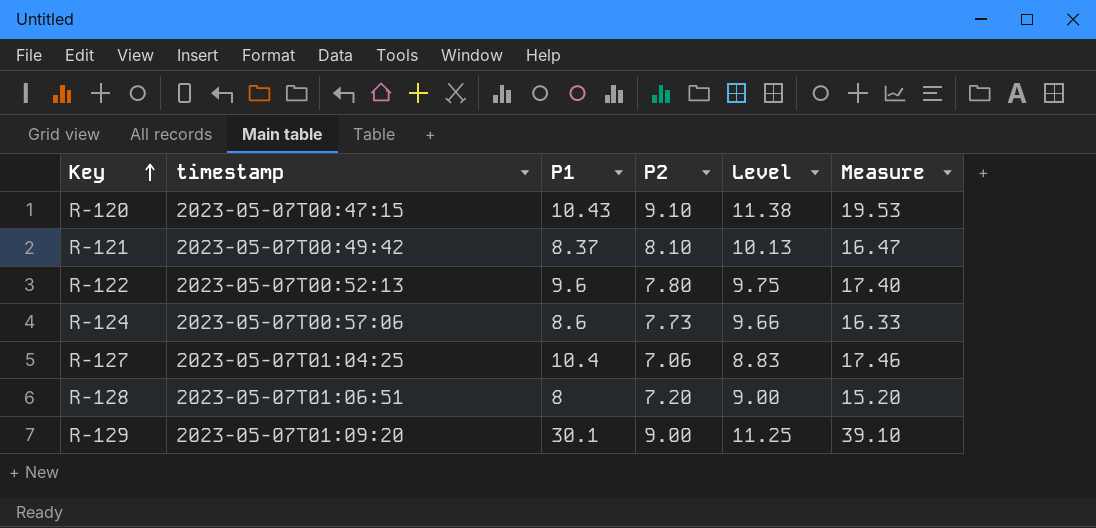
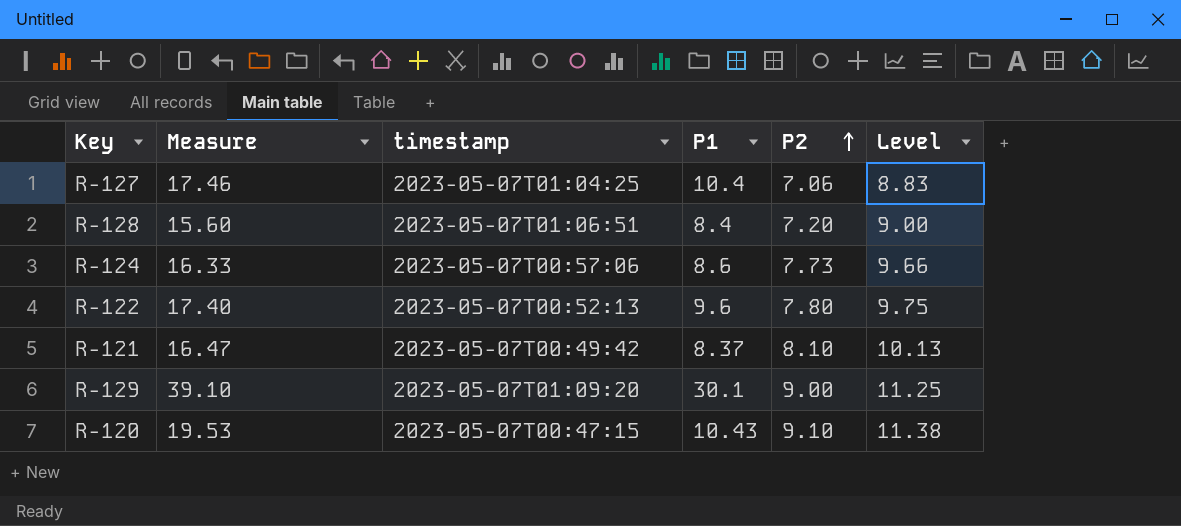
row order: Key ascending -> P2 ascending
column Measure | position: 6 -> 2
R-128 | Measure: 15.20 -> 15.60
R-128 | P1: 8 -> 8.4

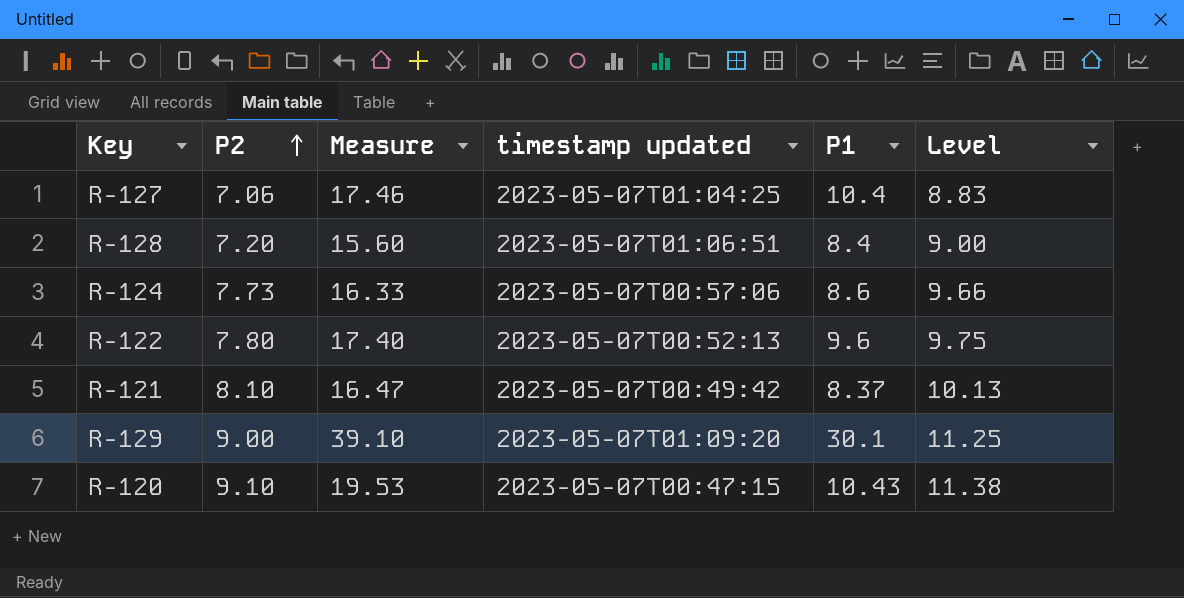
column P2 | position: 5 -> 2
column name: timestamp -> timestamp updated

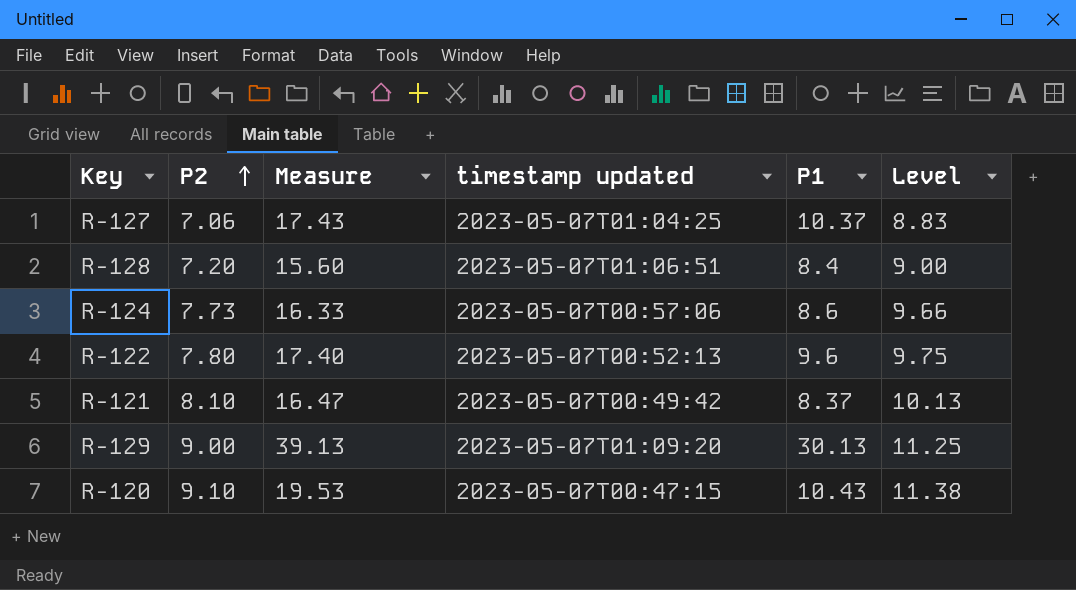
R-127 | Measure: 17.46 -> 17.43
R-127 | P1: 10.4 -> 10.37
R-129 | Measure: 39.10 -> 39.13
R-129 | P1: 30.1 -> 30.13

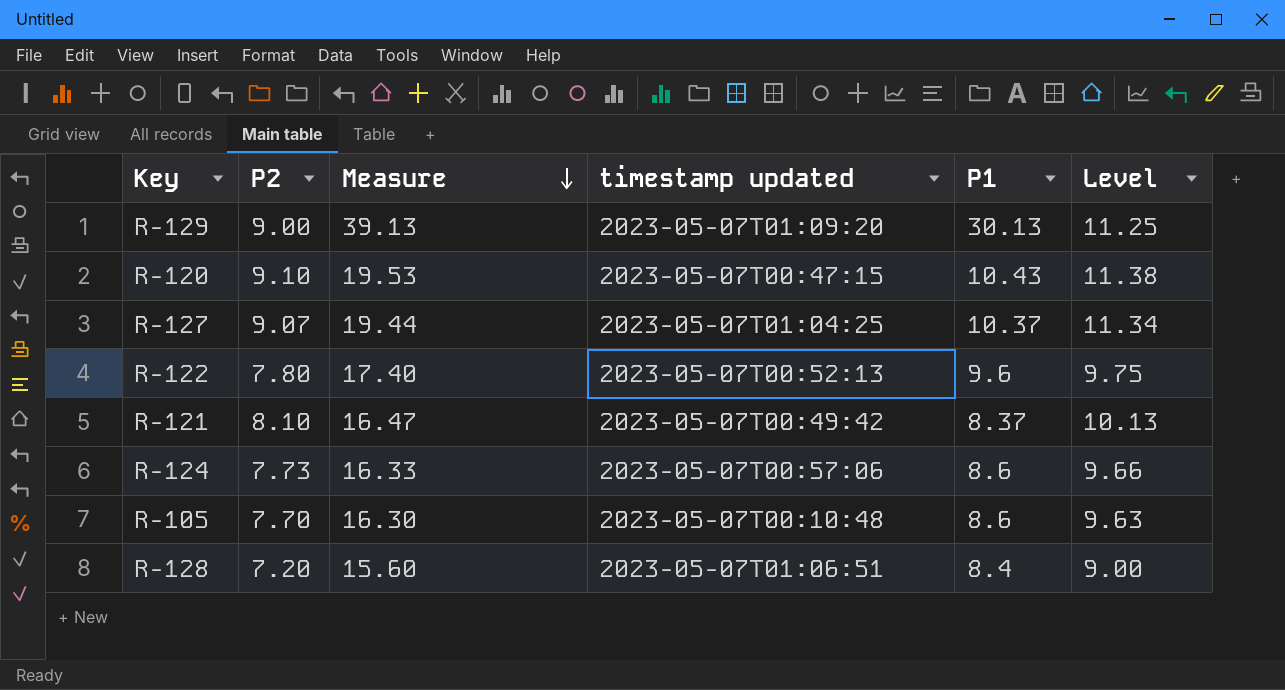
row order: P2 ascending -> Measure descending
R-127 | P2: 7.06 -> 9.07
R-127 | Measure: 17.43 -> 19.44
R-127 | Level: 8.83 -> 11.34
row R-105: none -> 7.70 | 16.30 | 2023-05-07T00:10:48 | 8.6 | 9.63

